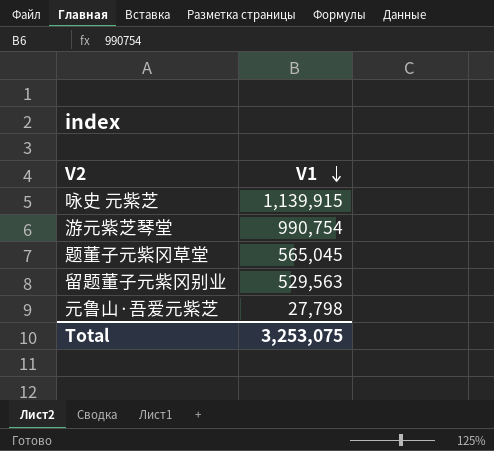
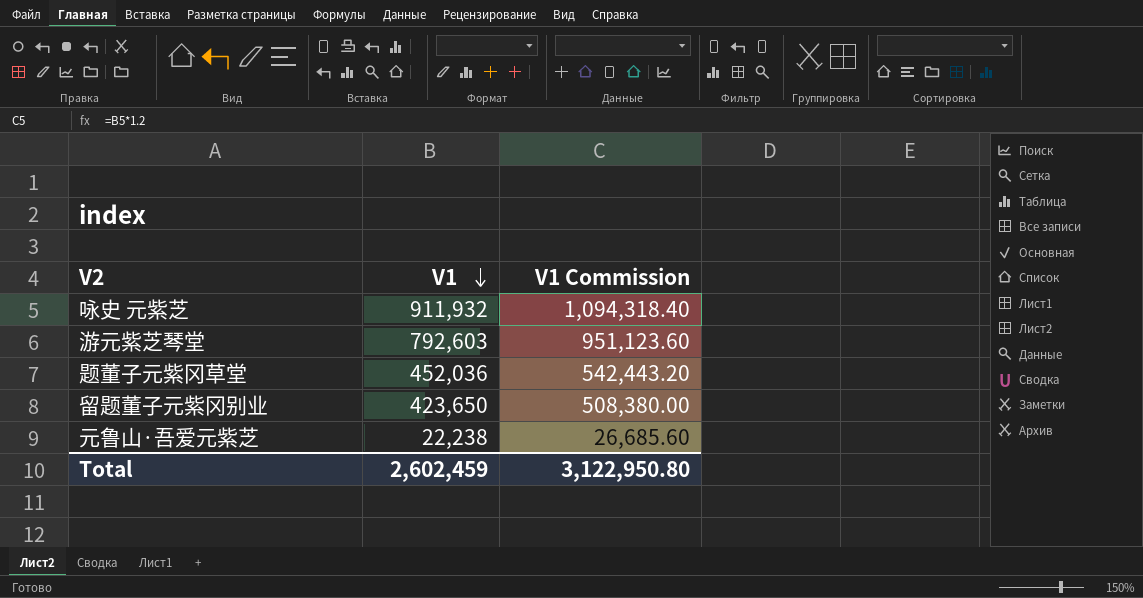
column V1 Commission | formula: none -> [V1] * 1.2
咏史 元紫芝 | V1: 1,139,915 -> 911,932
游元紫芝琴堂 | V1: 990,754 -> 792,603
题董子元紫冈草堂 | V1: 565,045 -> 452,036
留题董子元紫冈别业 | V1: 529,563 -> 423,650
元鲁山·吾爱元紫芝 | V1: 27,798 -> 22,238
Total | V1: 3,253,075 -> 2,602,459

